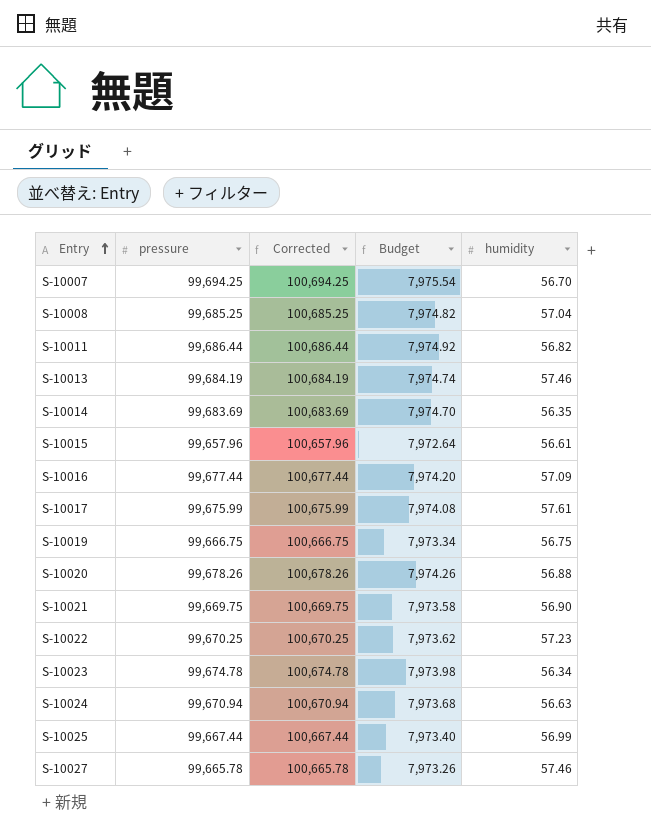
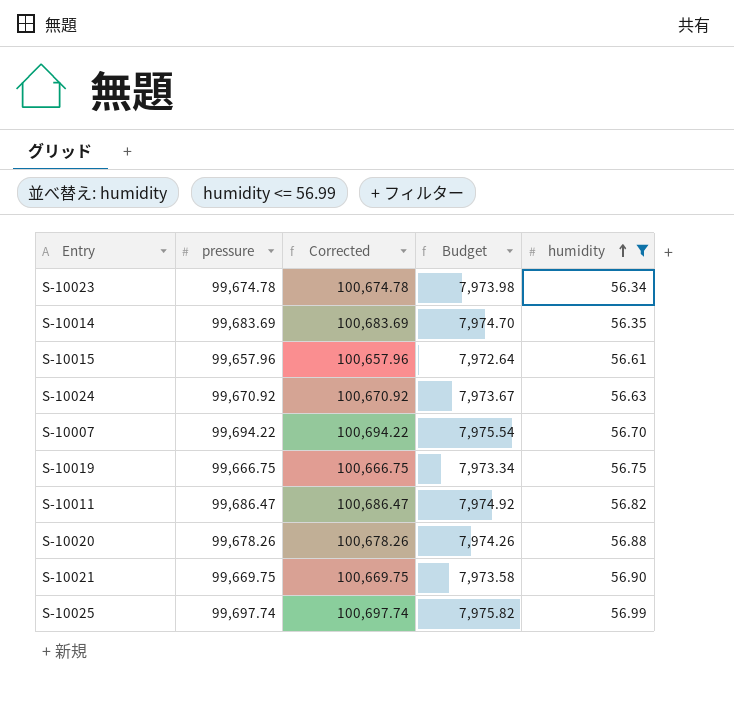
filter: none -> humidity <= 56.99
row order: Entry ascending -> humidity ascending
S-10024 | pressure: 99,670.94 -> 99,670.92
S-10024 | Corrected: 100,670.94 -> 100,670.92
S-10024 | Budget: 7,973.68 -> 7,973.67
S-10007 | pressure: 99,694.25 -> 99,694.22
S-10007 | Corrected: 100,694.25 -> 100,694.22
S-10011 | pressure: 99,686.44 -> 99,686.47
S-10011 | Corrected: 100,686.44 -> 100,686.47
S-10025 | pressure: 99,667.44 -> 99,697.74
S-10025 | Corrected: 100,667.44 -> 100,697.74
S-10025 | Budget: 7,973.40 -> 7,975.82

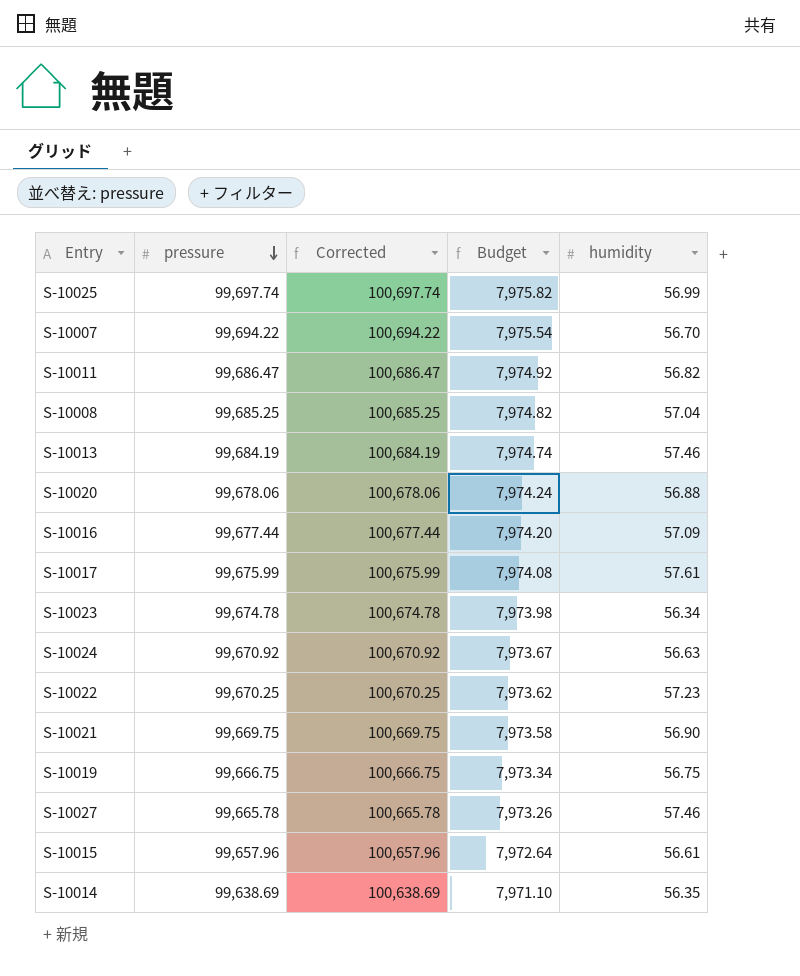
filter: humidity <= 56.99 -> none
row order: humidity ascending -> pressure descending
S-10020 | pressure: 99,678.26 -> 99,678.06
S-10020 | Corrected: 100,678.26 -> 100,678.06
S-10020 | Budget: 7,974.26 -> 7,974.24
S-10014 | pressure: 99,683.69 -> 99,638.69
S-10014 | Corrected: 100,683.69 -> 100,638.69
S-10014 | Budget: 7,974.70 -> 7,971.10

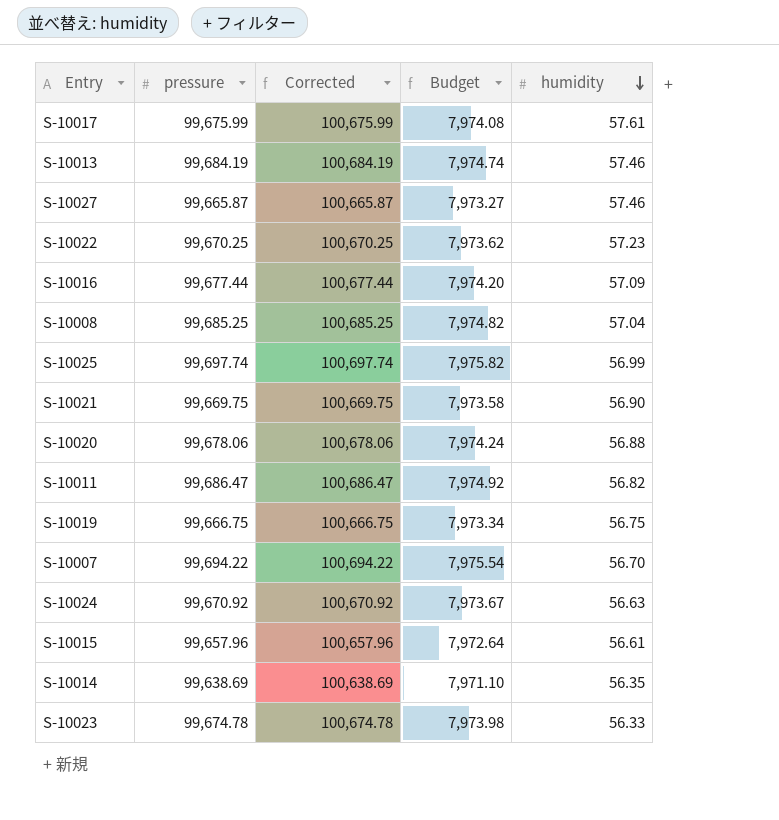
row order: pressure descending -> humidity descending
S-10027 | pressure: 99,665.78 -> 99,665.87
S-10027 | Corrected: 100,665.78 -> 100,665.87
S-10027 | Budget: 7,973.26 -> 7,973.27
S-10023 | humidity: 56.34 -> 56.33

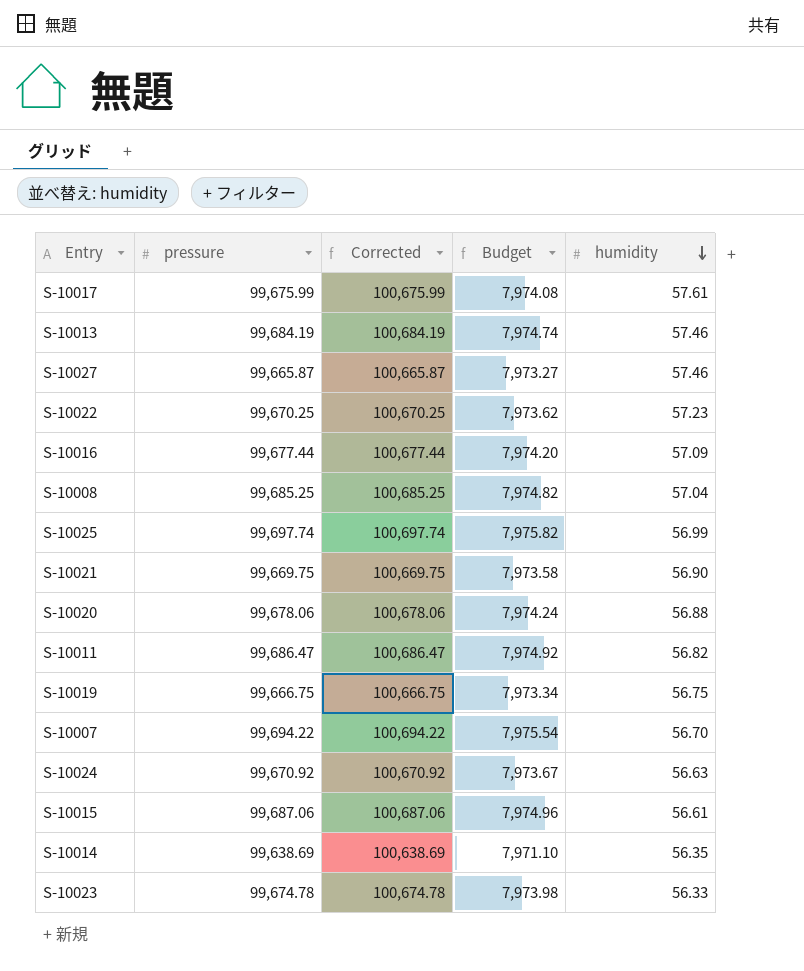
S-10015 | pressure: 99,657.96 -> 99,687.06
S-10015 | Corrected: 100,657.96 -> 100,687.06
S-10015 | Budget: 7,972.64 -> 7,974.96

